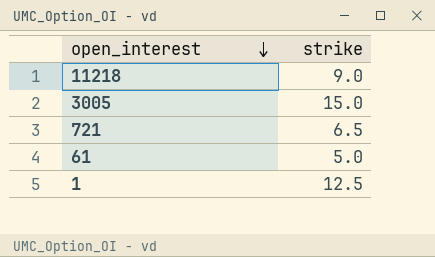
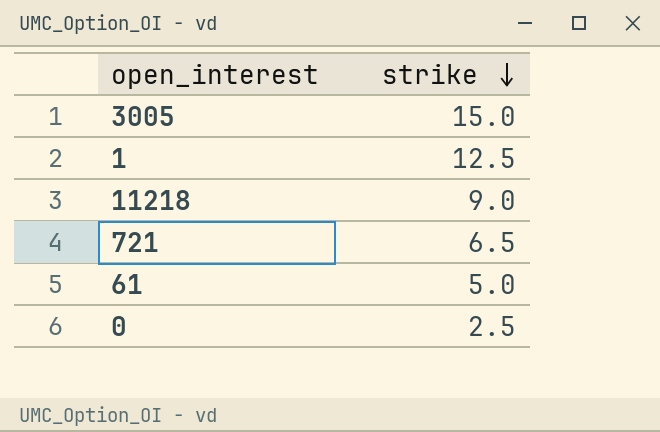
row order: open_interest descending -> strike descending
row 0: none -> 2.5

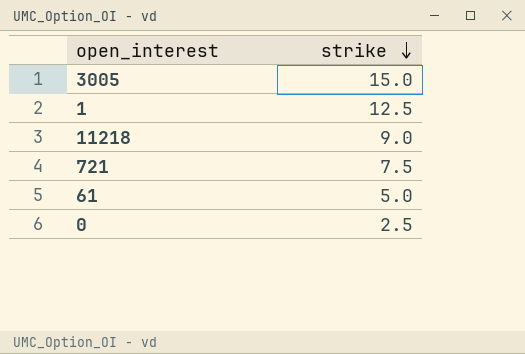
721 | strike: 6.5 -> 7.5

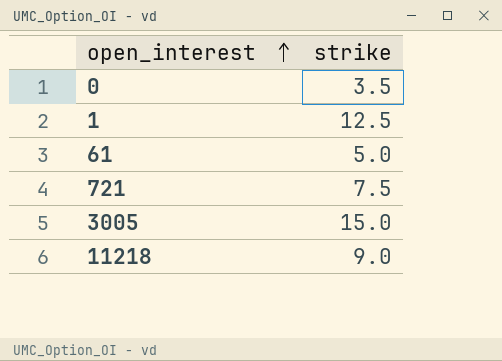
row order: strike descending -> open_interest ascending
0 | strike: 2.5 -> 3.5

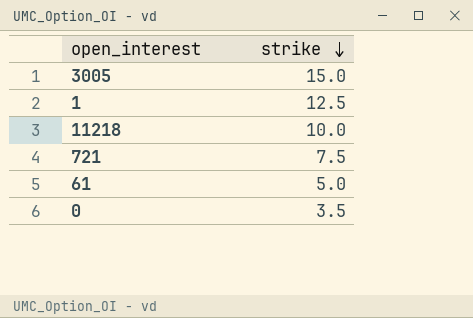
row order: open_interest ascending -> strike descending
11218 | strike: 9.0 -> 10.0

